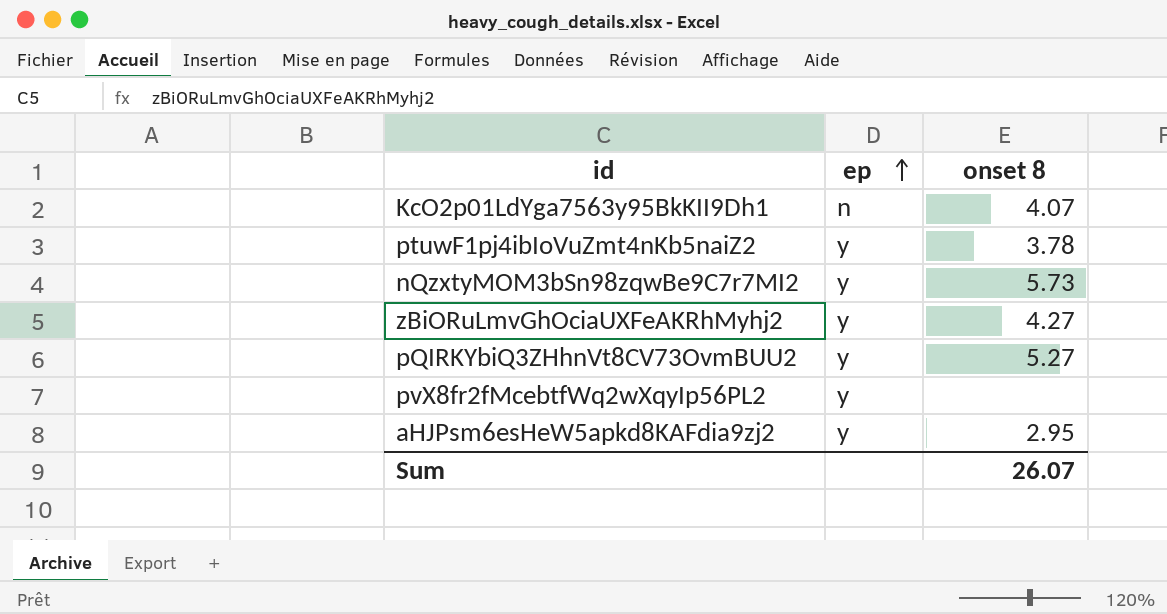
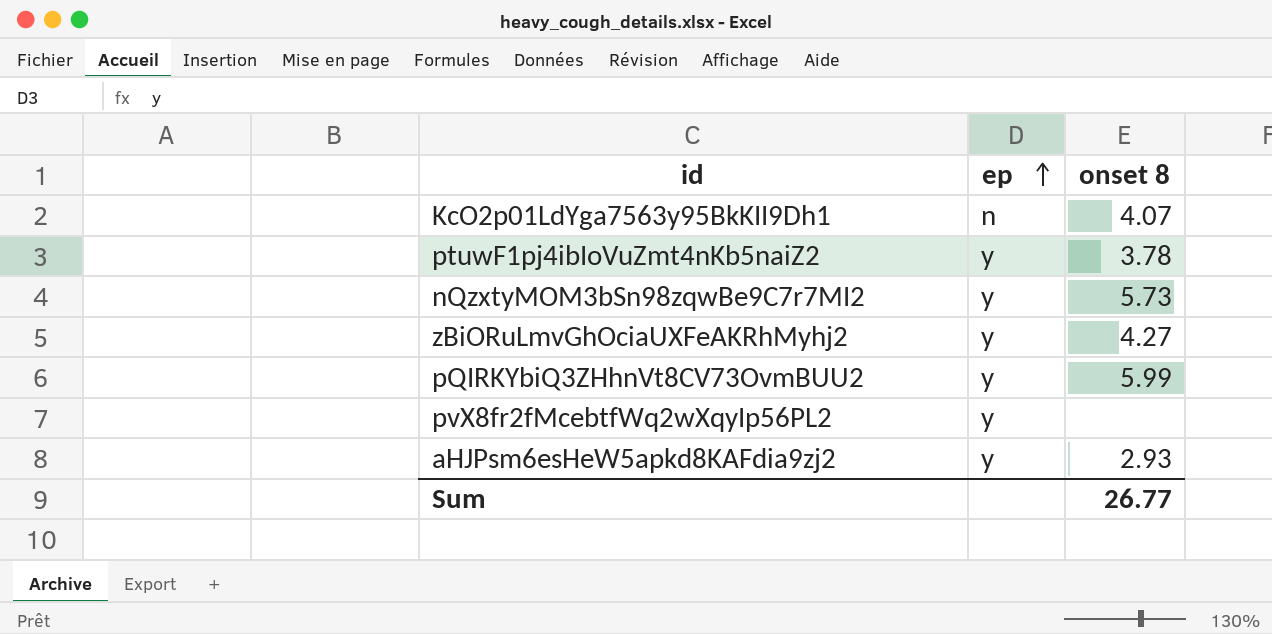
pQIRKYbiQ3ZHhnVt8CV73OvmBUU2 | onset 8: 5.27 -> 5.99
aHJPsm6esHeW5apkd8KAFdia9zj2 | onset 8: 2.95 -> 2.93
Sum | onset 8: 26.07 -> 26.77

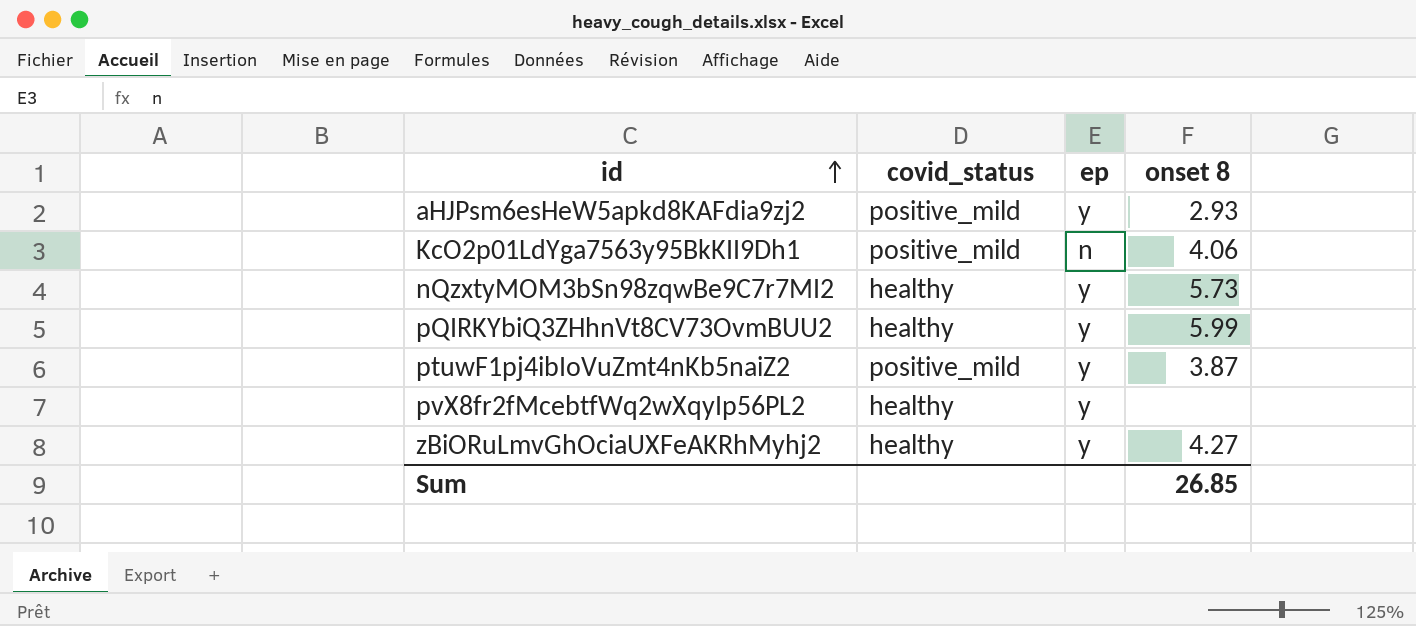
row order: ep ascending -> id ascending
column covid_status | position: none -> 2
KcO2p01LdYga7563y95BkKII9Dh1 | onset 8: 4.07 -> 4.06
ptuwF1pj4ibIoVuZmt4nKb5naiZ2 | onset 8: 3.78 -> 3.87
Sum | onset 8: 26.77 -> 26.85

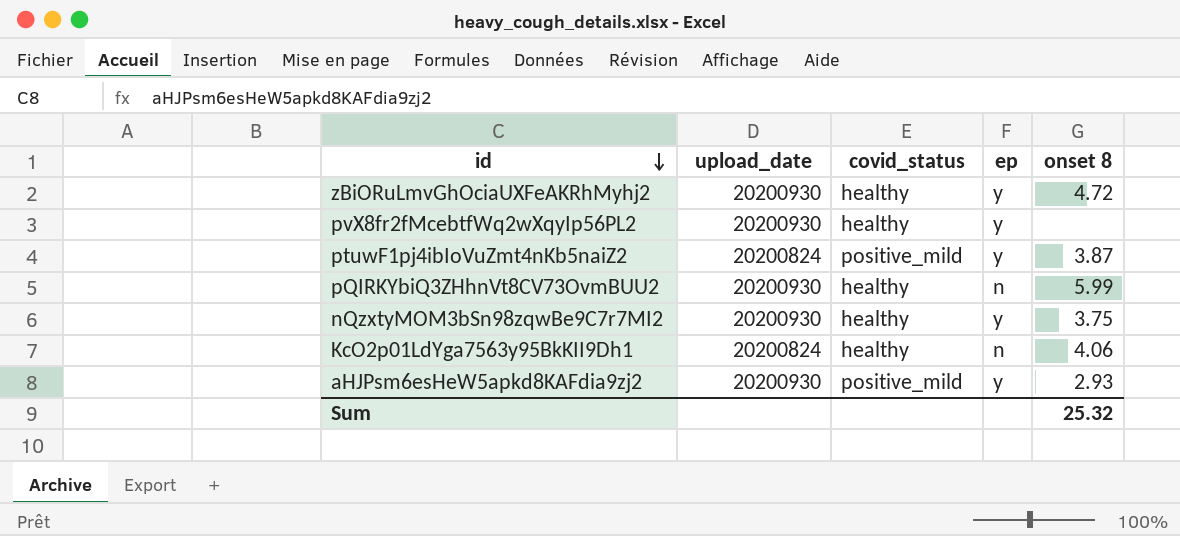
row order: id ascending -> id descending
column upload_date | position: none -> 2
zBiORuLmvGhOciaUXFeAKRhMyhj2 | onset 8: 4.27 -> 4.72
pQIRKYbiQ3ZHhnVt8CV73OvmBUU2 | ep: y -> n
nQzxtyMOM3bSn98zqwBe9C7r7MI2 | onset 8: 5.73 -> 3.75
KcO2p01LdYga7563y95BkKII9Dh1 | covid_status: positive_mild -> healthy
Sum | onset 8: 26.85 -> 25.32

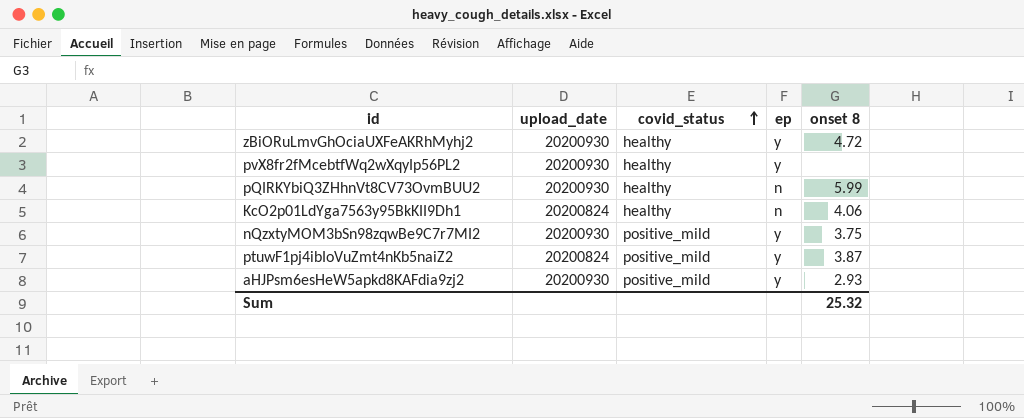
row order: id descending -> covid_status ascending
nQzxtyMOM3bSn98zqwBe9C7r7MI2 | covid_status: healthy -> positive_mild

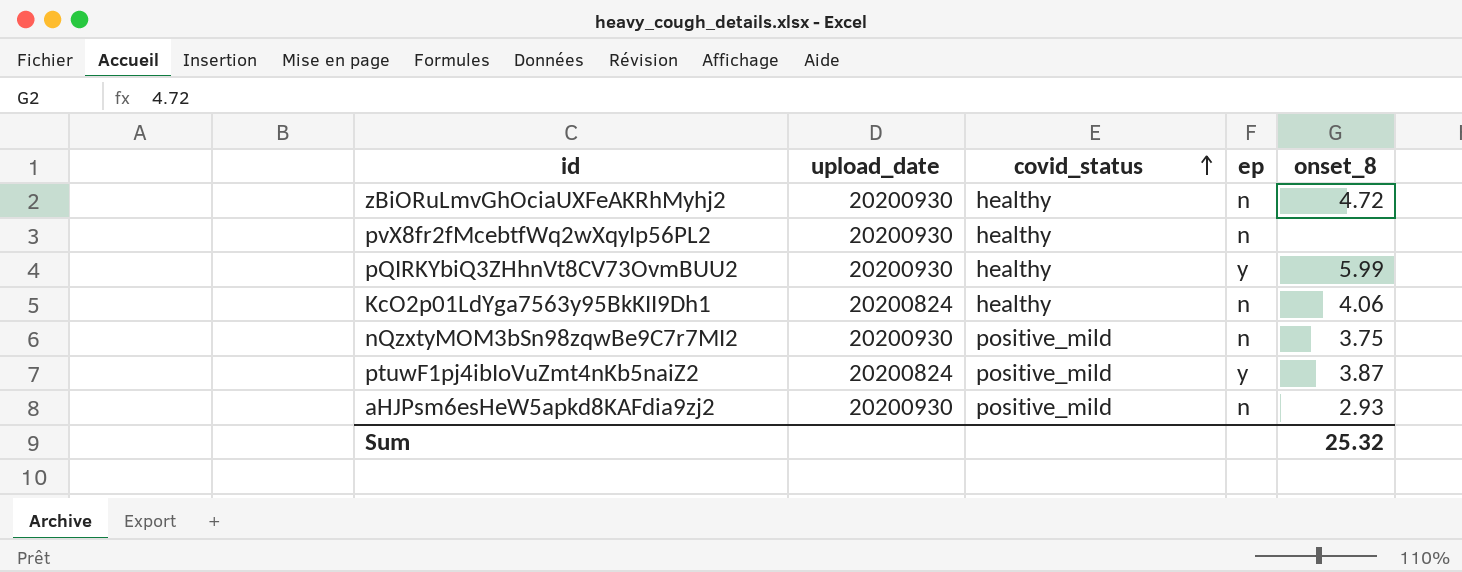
column name: onset 8 -> onset_8
zBiORuLmvGhOciaUXFeAKRhMyhj2 | ep: y -> n
pvX8fr2fMcebtfWq2wXqyIp56PL2 | ep: y -> n
pQIRKYbiQ3ZHhnVt8CV73OvmBUU2 | ep: n -> y
nQzxtyMOM3bSn98zqwBe9C7r7MI2 | ep: y -> n
aHJPsm6esHeW5apkd8KAFdia9zj2 | ep: y -> n

